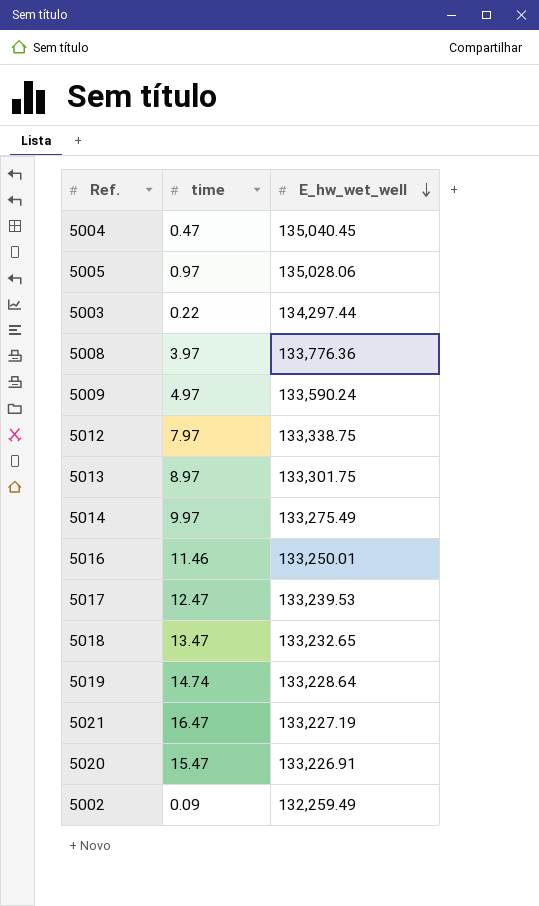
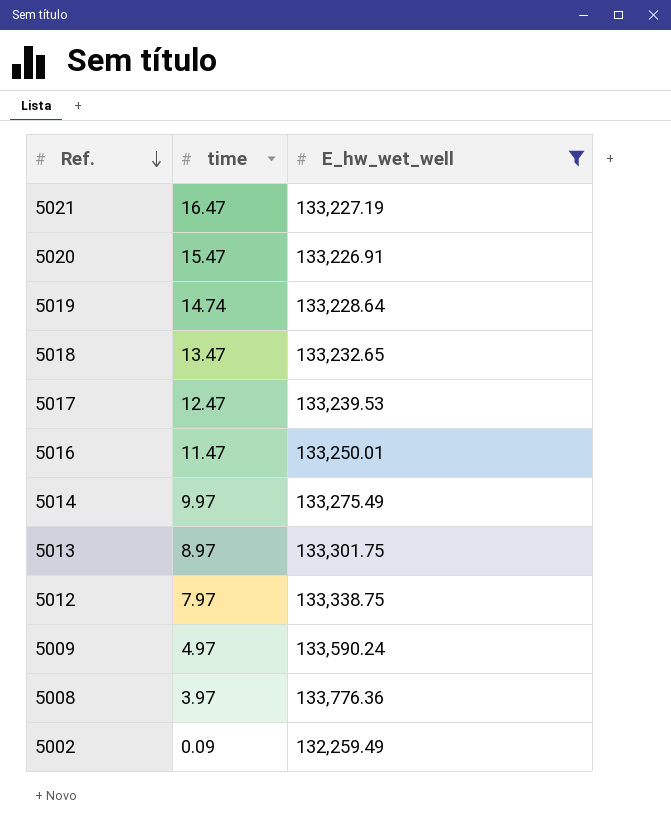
filter: none -> E_hw_wet_well <= 133,776.36
row order: E_hw_wet_well descending -> Ref. descending
5016 | time: 11.46 -> 11.47

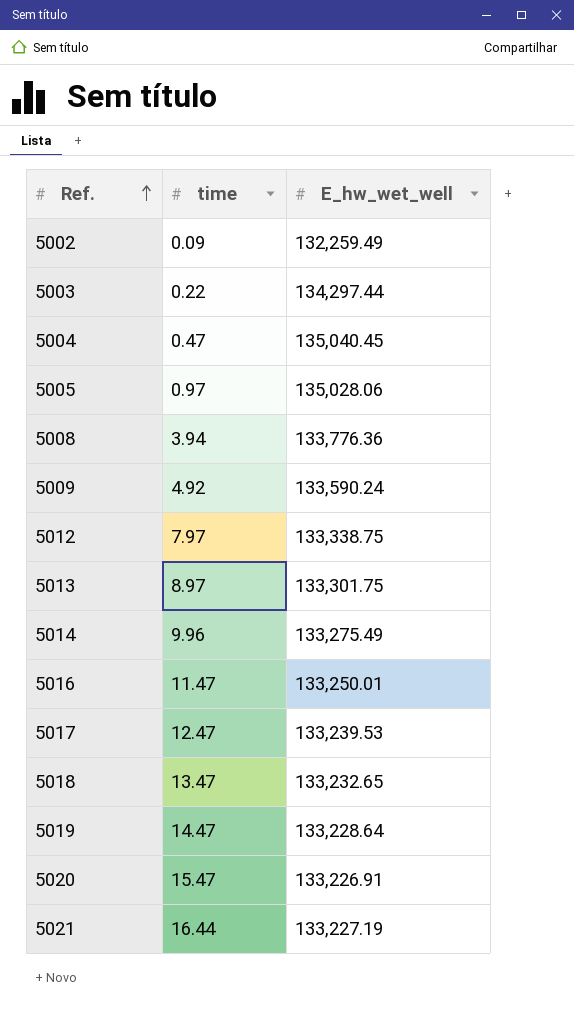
filter: E_hw_wet_well <= 133,776.36 -> none
row order: Ref. descending -> Ref. ascending
5008 | time: 3.97 -> 3.94
5009 | time: 4.97 -> 4.92
5014 | time: 9.97 -> 9.96
5019 | time: 14.74 -> 14.47
5021 | time: 16.47 -> 16.44

